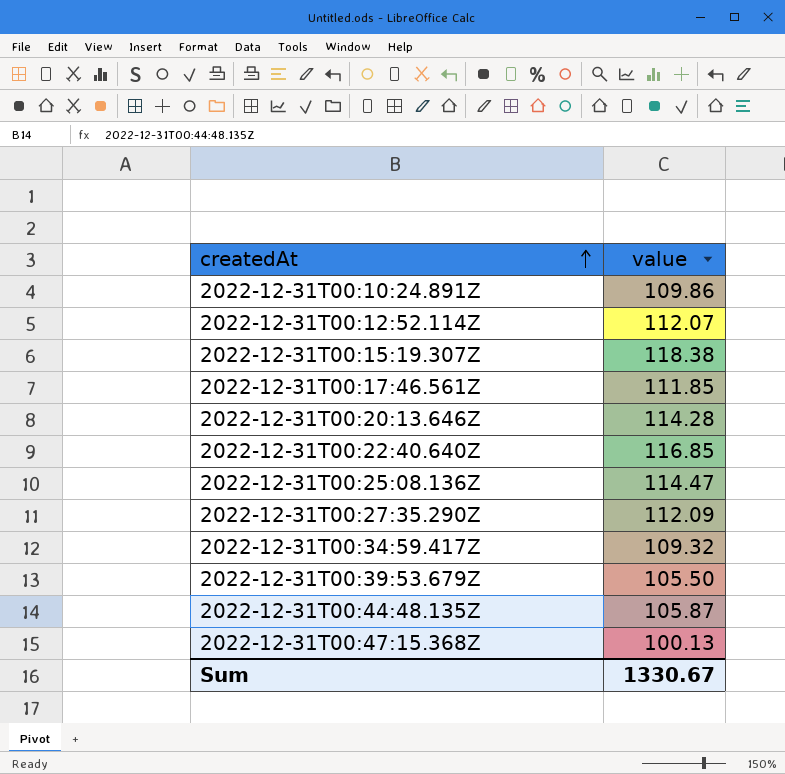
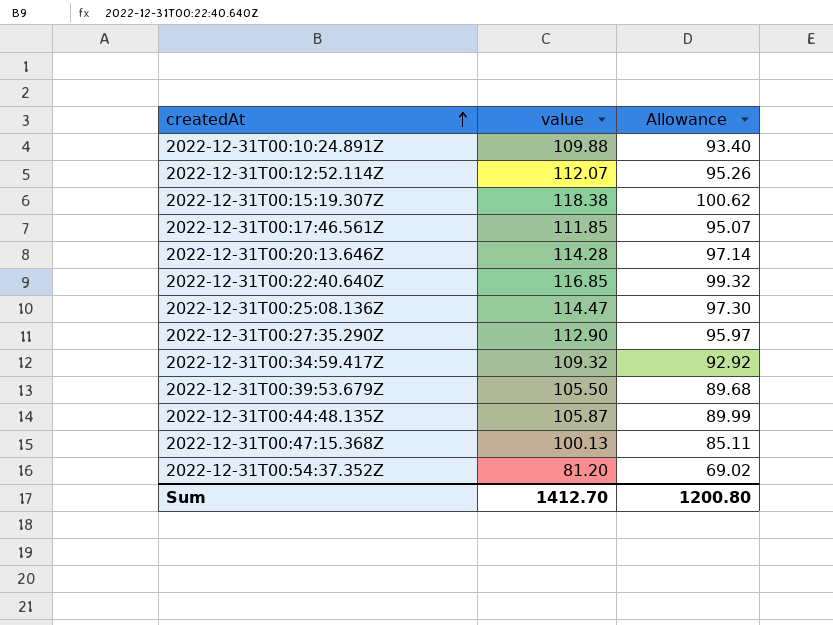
column Allowance | formula: none -> [value] * 0.85
2022-12-31T00:10:24.891Z | value: 109.86 -> 109.88
2022-12-31T00:27:35.290Z | value: 112.09 -> 112.90
row 2022-12-31T00:54:37.352Z: none -> 81.20 | 69.02
Sum | value: 1330.67 -> 1412.70

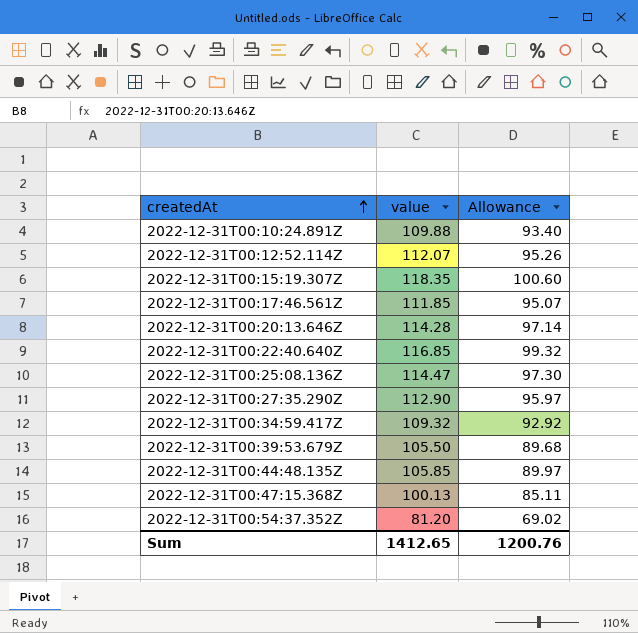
2022-12-31T00:15:19.307Z | value: 118.38 -> 118.35
2022-12-31T00:15:19.307Z | Allowance: 100.62 -> 100.60
2022-12-31T00:44:48.135Z | value: 105.87 -> 105.85
2022-12-31T00:44:48.135Z | Allowance: 89.99 -> 89.97
Sum | value: 1412.70 -> 1412.65
Sum | Allowance: 1200.80 -> 1200.76

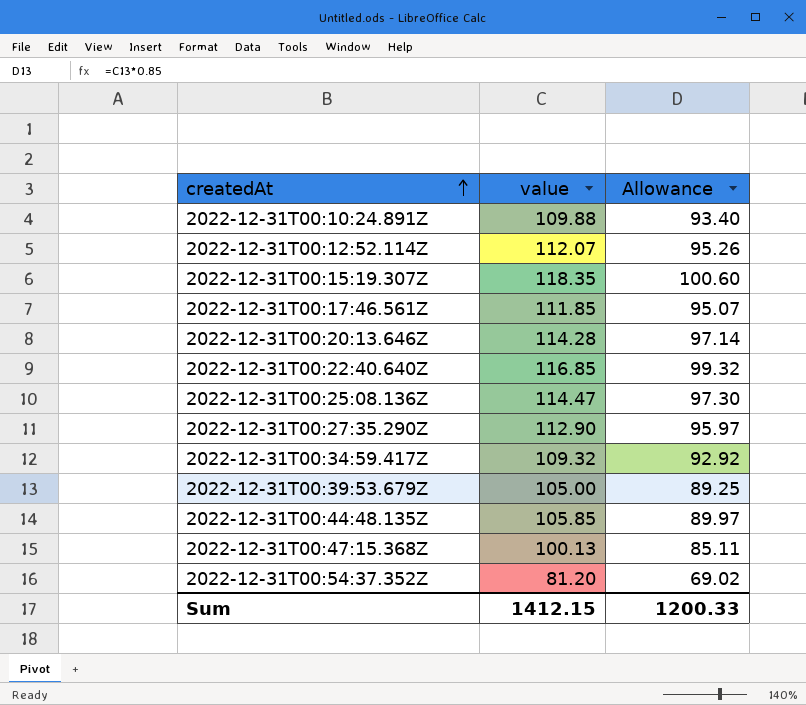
2022-12-31T00:39:53.679Z | value: 105.50 -> 105.00
2022-12-31T00:39:53.679Z | Allowance: 89.68 -> 89.25
Sum | value: 1412.65 -> 1412.15
Sum | Allowance: 1200.76 -> 1200.33

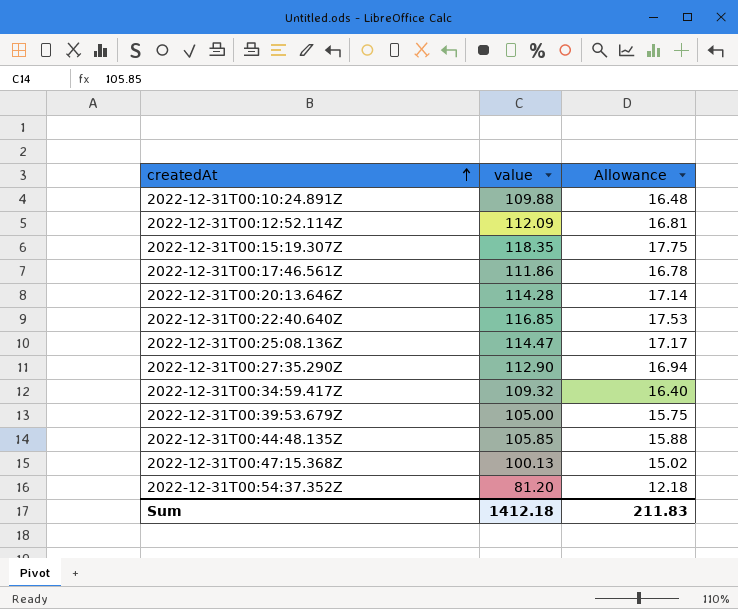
column Allowance | formula: [value] * 0.85 -> [value] * 0.15
2022-12-31T00:12:52.114Z | value: 112.07 -> 112.09
2022-12-31T00:17:46.561Z | value: 111.85 -> 111.86
Sum | value: 1412.15 -> 1412.18
Sum | Allowance: 1200.33 -> 211.83

